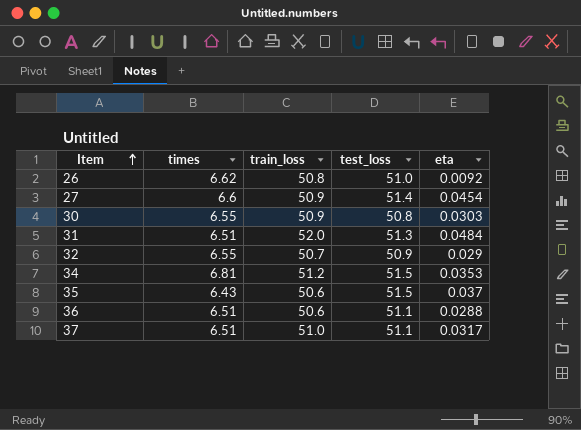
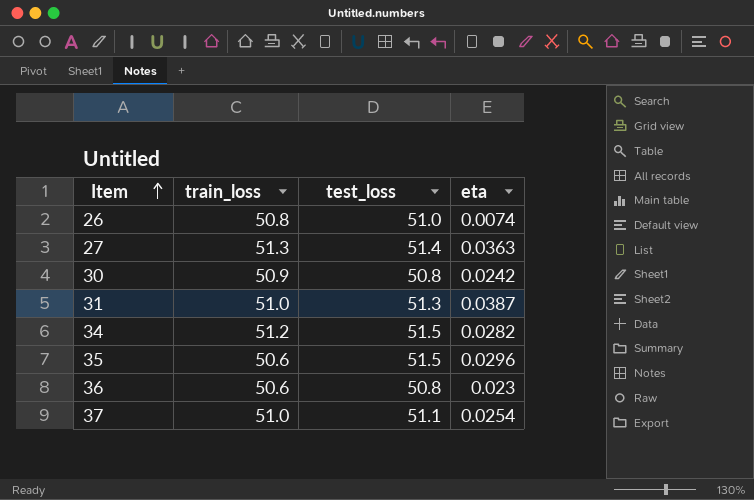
column times | position: 2 -> none
row 32: 6.55 | 50.7 | 50.9 | 0.029 -> none
26 | eta: 0.0092 -> 0.0074
27 | train_loss: 50.9 -> 51.3
27 | eta: 0.0454 -> 0.0363
30 | eta: 0.0303 -> 0.0242
31 | train_loss: 52.0 -> 51.0
31 | eta: 0.0484 -> 0.0387
34 | eta: 0.0353 -> 0.0282
35 | eta: 0.037 -> 0.0296
36 | test_loss: 51.1 -> 50.8
36 | eta: 0.0288 -> 0.023
37 | eta: 0.0317 -> 0.0254

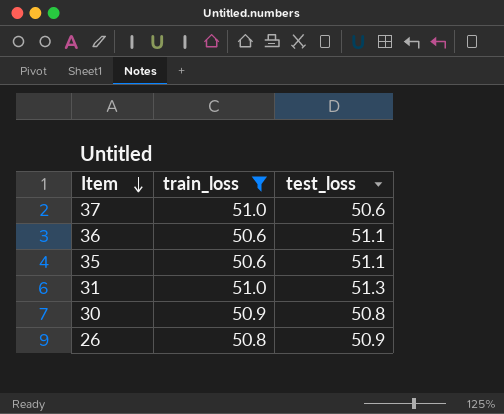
filter: none -> train_loss <= 51.0
row order: Item ascending -> Item descending
column eta | position: 4 -> none
37 | test_loss: 51.1 -> 50.6
36 | test_loss: 50.8 -> 51.1
35 | test_loss: 51.5 -> 51.1
26 | test_loss: 51.0 -> 50.9

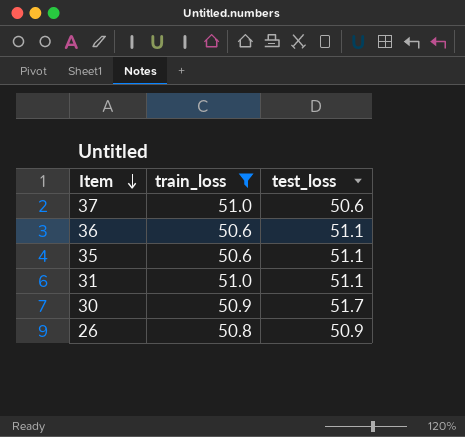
31 | test_loss: 51.3 -> 51.1
30 | test_loss: 50.8 -> 51.7

